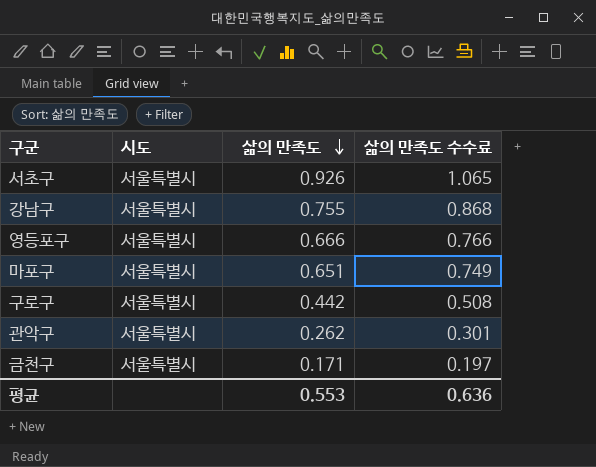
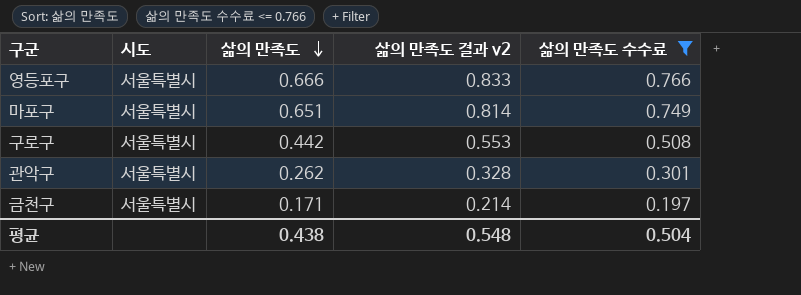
filter: none -> 삶의 만족도 수수료 <= 0.766
column 삶의 만족도 결과 v2 | formula: none -> [삶의 만족도] * 1.25
평균 | 삶의 만족도: 0.553 -> 0.438
평균 | 삶의 만족도 수수료: 0.636 -> 0.504

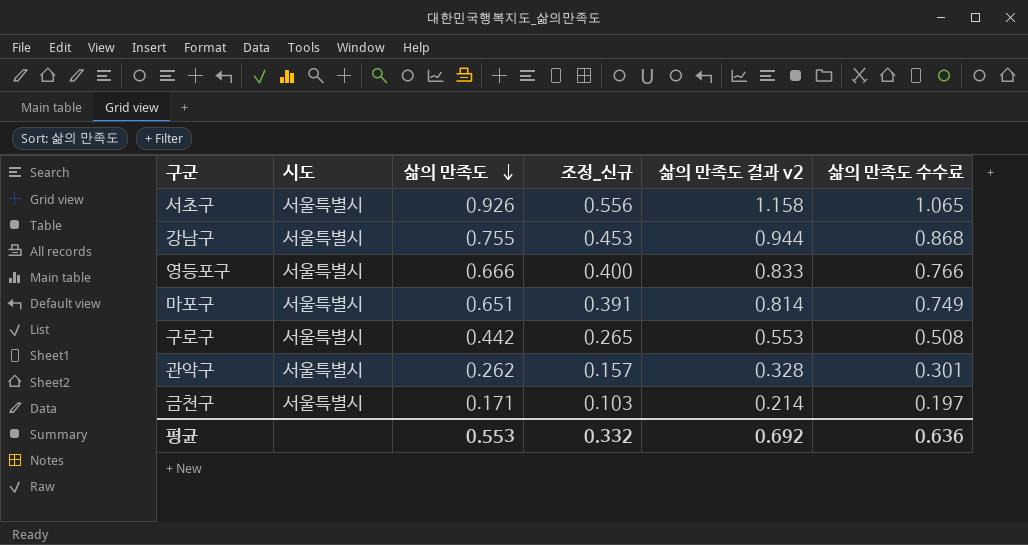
filter: 삶의 만족도 수수료 <= 0.766 -> none
column 조정_신규 | formula: none -> [삶의 만족도] * 0.6
평균 | 삶의 만족도: 0.438 -> 0.553
평균 | 삶의 만족도 결과 v2: 0.548 -> 0.692
평균 | 삶의 만족도 수수료: 0.504 -> 0.636

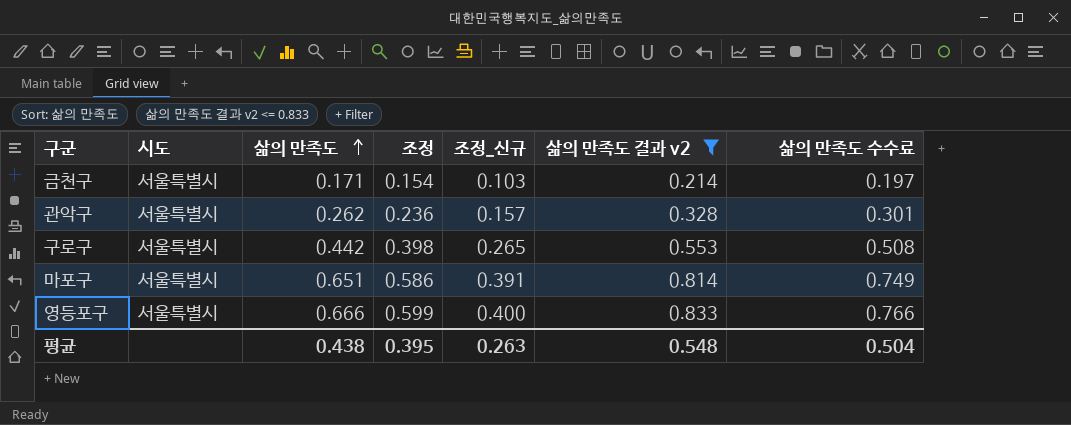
filter: none -> 삶의 만족도 결과 v2 <= 0.833
row order: 삶의 만족도 descending -> 삶의 만족도 ascending
column 조정 | formula: none -> [삶의 만족도] * 0.9
평균 | 삶의 만족도: 0.553 -> 0.438
평균 | 조정_신규: 0.332 -> 0.263
평균 | 삶의 만족도 결과 v2: 0.692 -> 0.548
평균 | 삶의 만족도 수수료: 0.636 -> 0.504

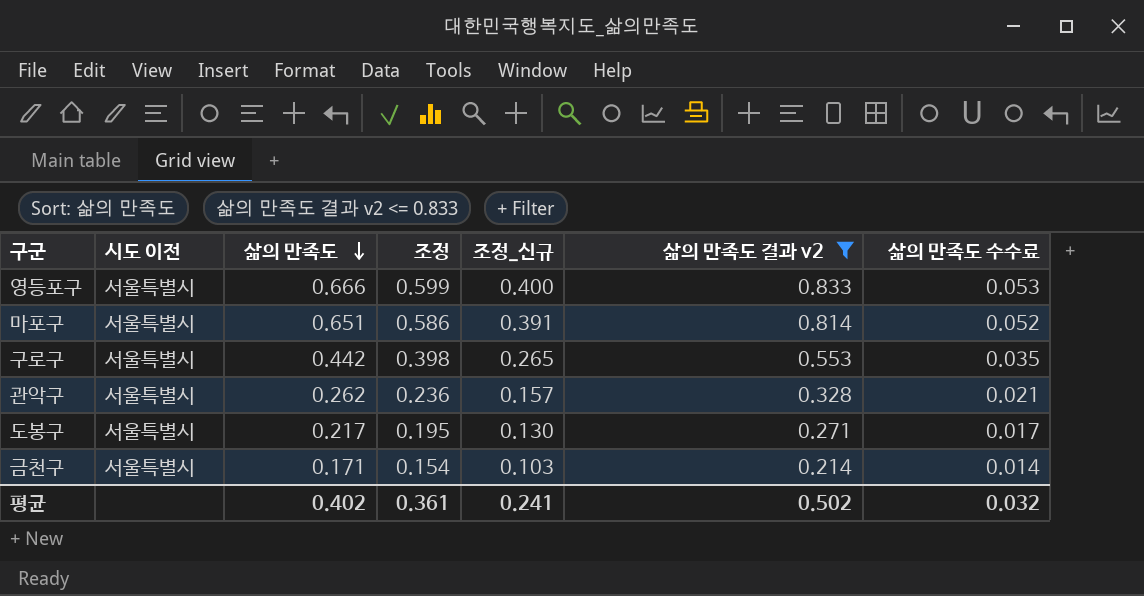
row order: 삶의 만족도 ascending -> 삶의 만족도 descending
column name: 시도 -> 시도 이전
column 삶의 만족도 수수료 | formula: [삶의 만족도] * 1.15 -> [삶의 만족도] * 0.08
row 도봉구: none -> 서울특별시 | 0.217 | 0.195 | 0.130 | 0.271 | 0.017
평균 | 삶의 만족도: 0.438 -> 0.402
평균 | 조정: 0.395 -> 0.361
평균 | 조정_신규: 0.263 -> 0.241
평균 | 삶의 만족도 결과 v2: 0.548 -> 0.502
평균 | 삶의 만족도 수수료: 0.504 -> 0.032

